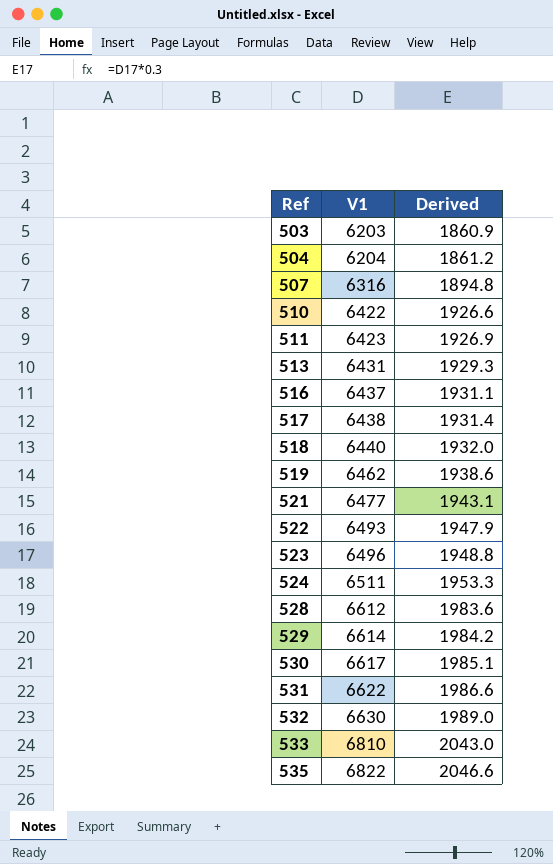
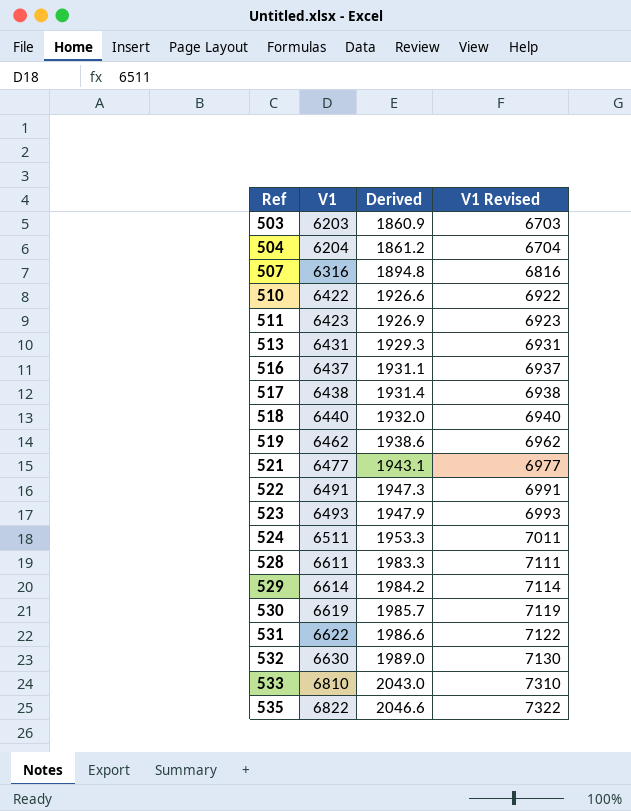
column V1 Revised | formula: none -> [V1] + 500
522 | V1: 6493 -> 6491
522 | Derived: 1947.9 -> 1947.3
523 | V1: 6496 -> 6493
523 | Derived: 1948.8 -> 1947.9
528 | V1: 6612 -> 6611
528 | Derived: 1983.6 -> 1983.3
530 | V1: 6617 -> 6619
530 | Derived: 1985.1 -> 1985.7

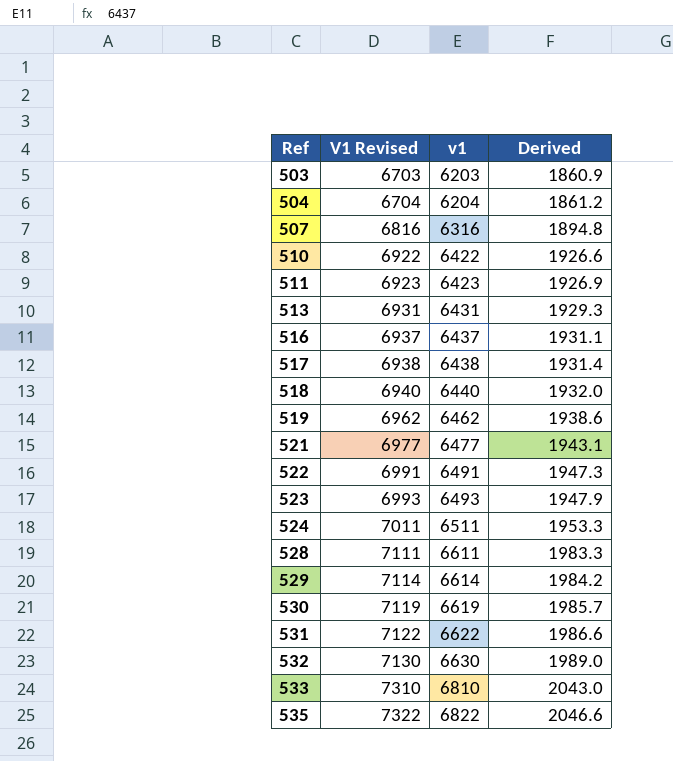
column V1 Revised | position: 4 -> 2
column name: V1 -> v1

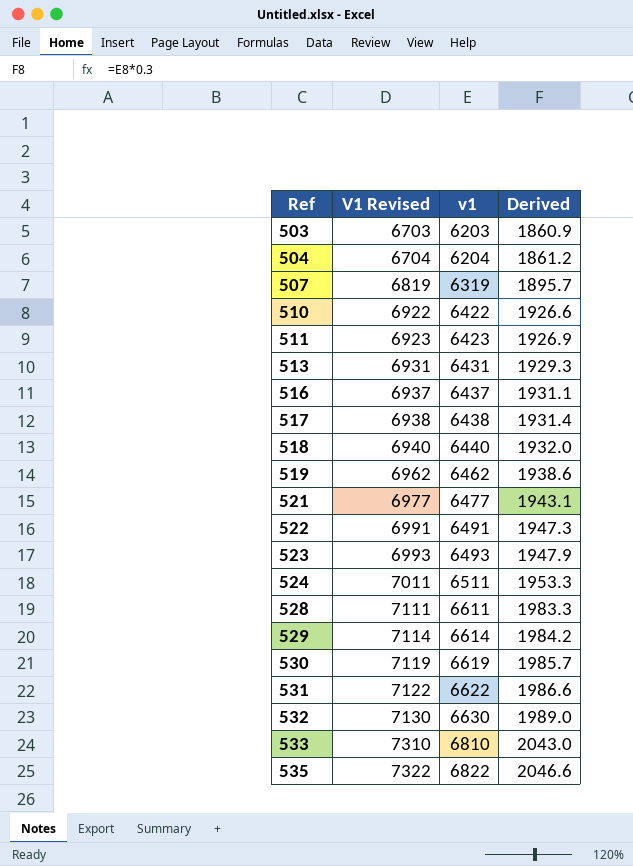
507 | V1 Revised: 6816 -> 6819
507 | v1: 6316 -> 6319
507 | Derived: 1894.8 -> 1895.7

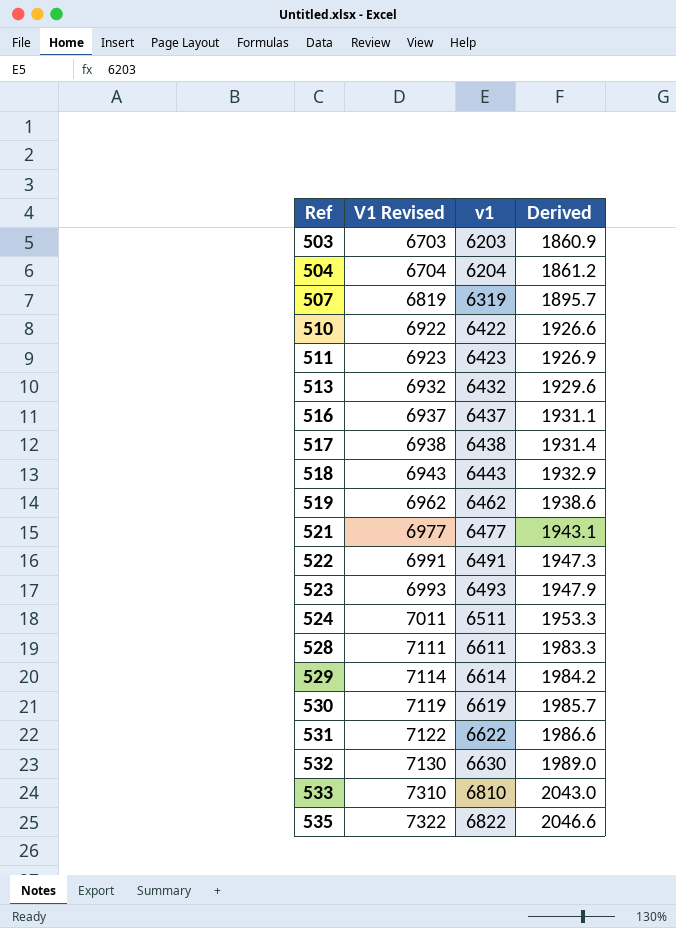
513 | V1 Revised: 6931 -> 6932
513 | v1: 6431 -> 6432
513 | Derived: 1929.3 -> 1929.6
518 | V1 Revised: 6940 -> 6943
518 | v1: 6440 -> 6443
518 | Derived: 1932.0 -> 1932.9

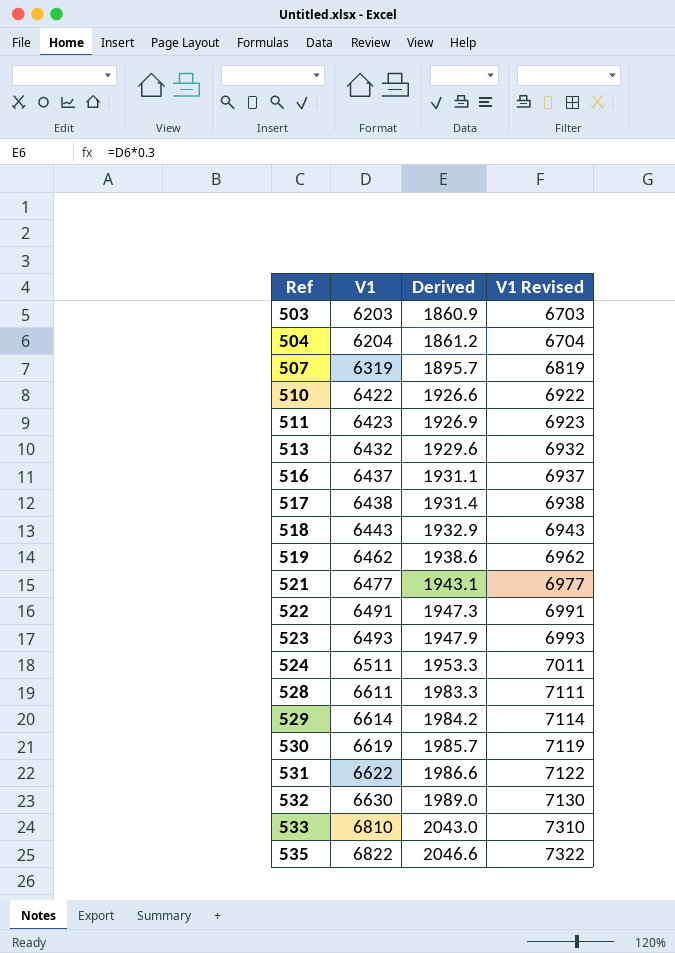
column name: v1 -> V1
column V1 Revised | position: 2 -> 4

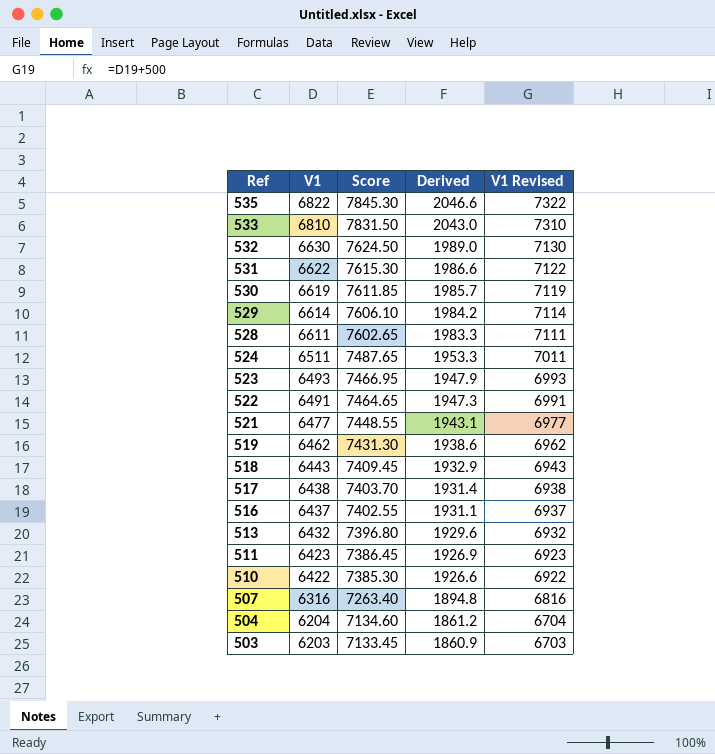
row order: Ref ascending -> Ref descending
column Score | formula: none -> [V1] * 1.15
507 | V1: 6319 -> 6316
507 | Derived: 1895.7 -> 1894.8
507 | V1 Revised: 6819 -> 6816

